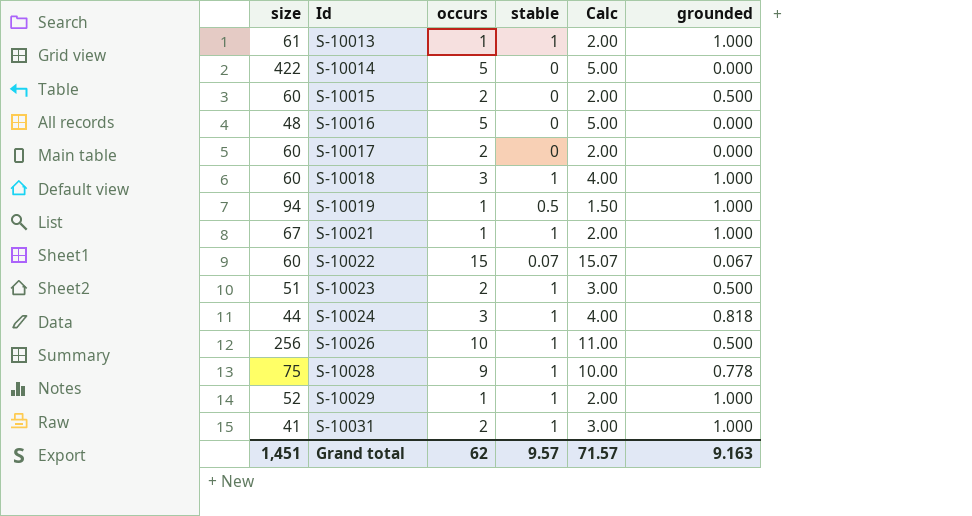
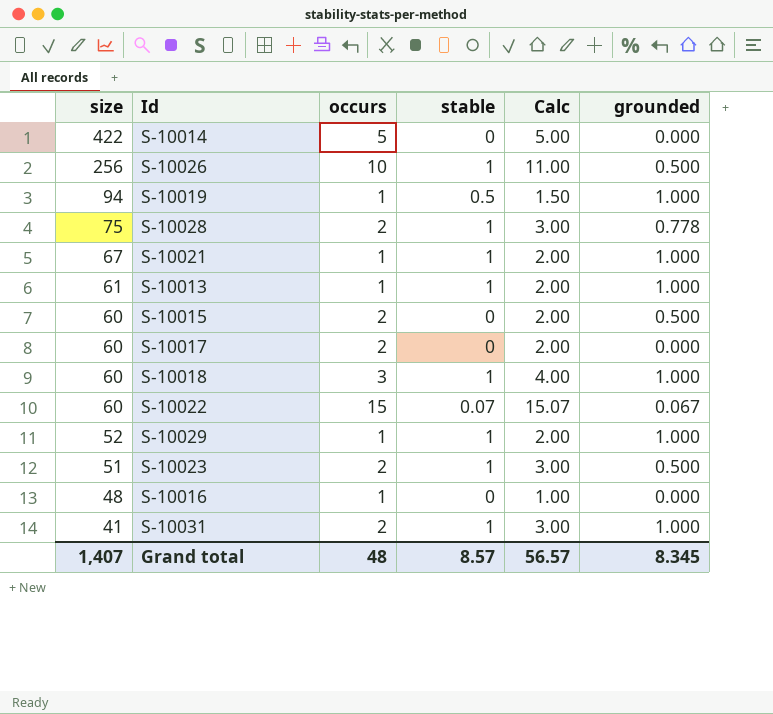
row order: Id ascending -> size descending
row S-10024: 44 | 3 | 1 | 4.00 | 0.818 -> none
S-10028 | occurs: 9 -> 2
S-10028 | Calc: 10.00 -> 3.00
S-10016 | occurs: 5 -> 1
S-10016 | Calc: 5.00 -> 1.00
Grand total | size: 1,451 -> 1,407
Grand total | occurs: 62 -> 48
Grand total | stable: 9.57 -> 8.57
Grand total | Calc: 71.57 -> 56.57
Grand total | grounded: 9.163 -> 8.345

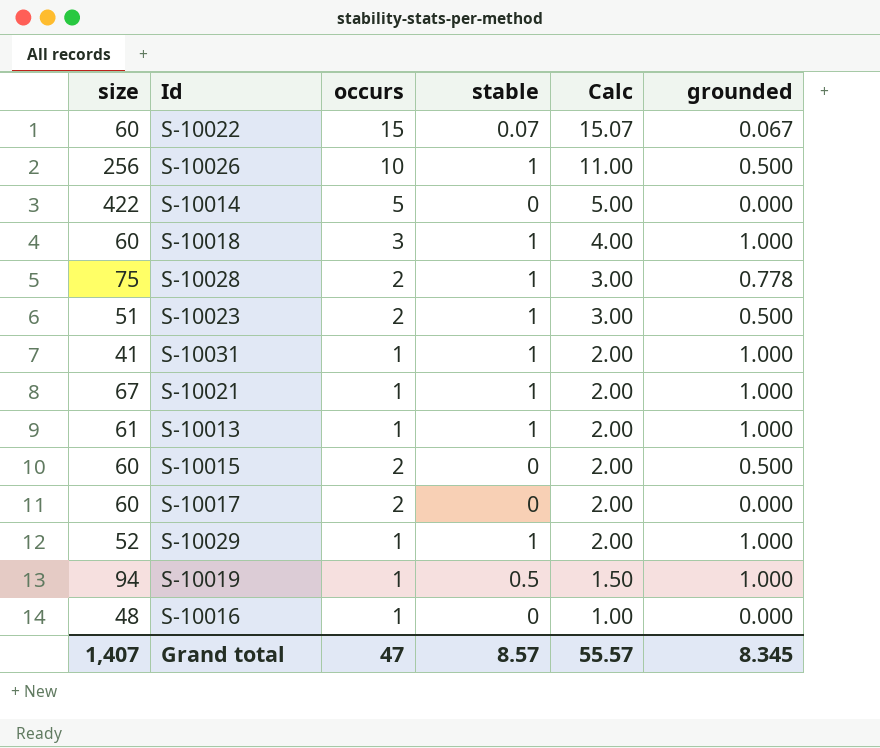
row order: size descending -> Calc descending
S-10031 | occurs: 2 -> 1
S-10031 | Calc: 3.00 -> 2.00
Grand total | occurs: 48 -> 47
Grand total | Calc: 56.57 -> 55.57

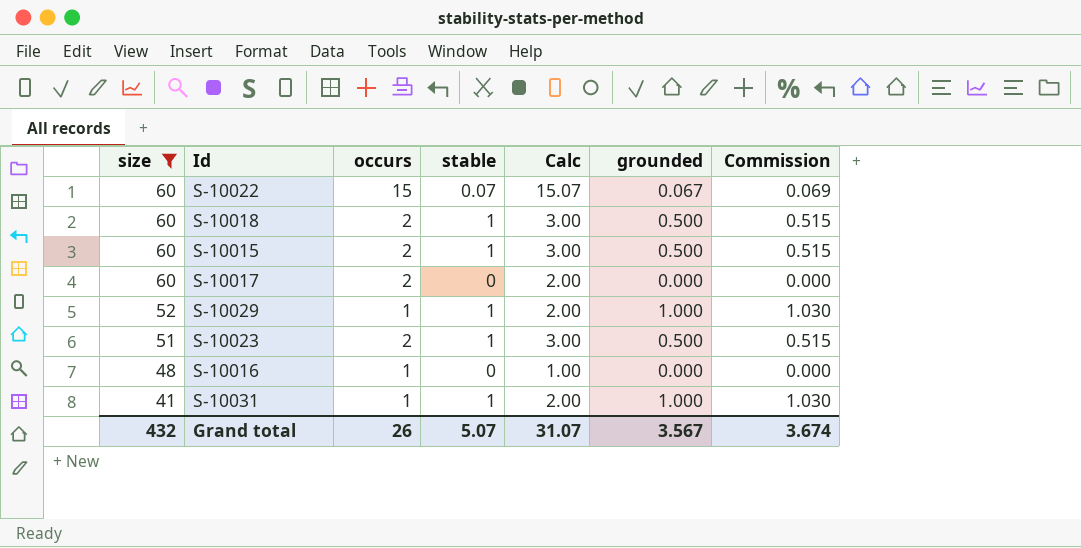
filter: none -> size <= 60
row order: Calc descending -> size descending
column Commission | formula: none -> [grounded] * 1.03
S-10018 | occurs: 3 -> 2
S-10018 | Calc: 4.00 -> 3.00
S-10018 | grounded: 1.000 -> 0.500
S-10015 | stable: 0 -> 1
S-10015 | Calc: 2.00 -> 3.00
Grand total | size: 1,407 -> 432
Grand total | occurs: 47 -> 26
Grand total | stable: 8.57 -> 5.07
Grand total | Calc: 55.57 -> 31.07
Grand total | grounded: 8.345 -> 3.567

